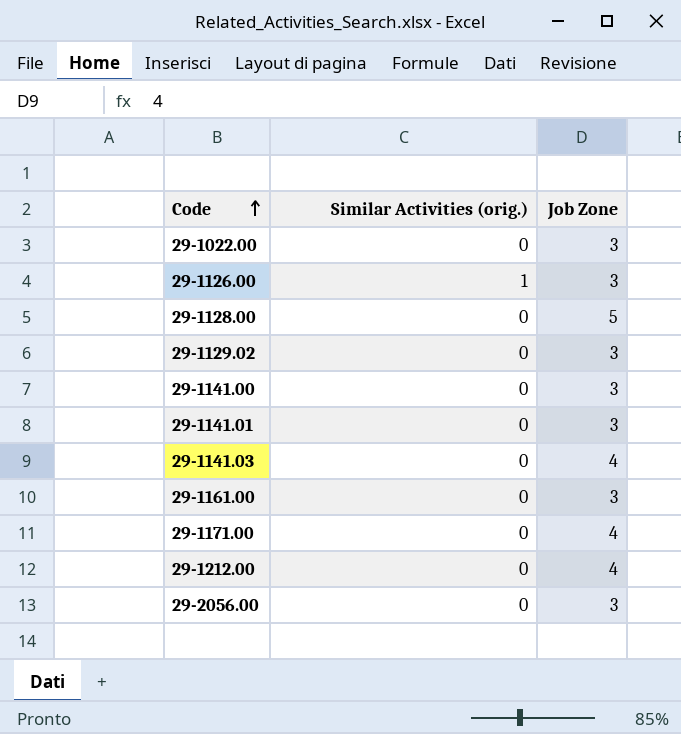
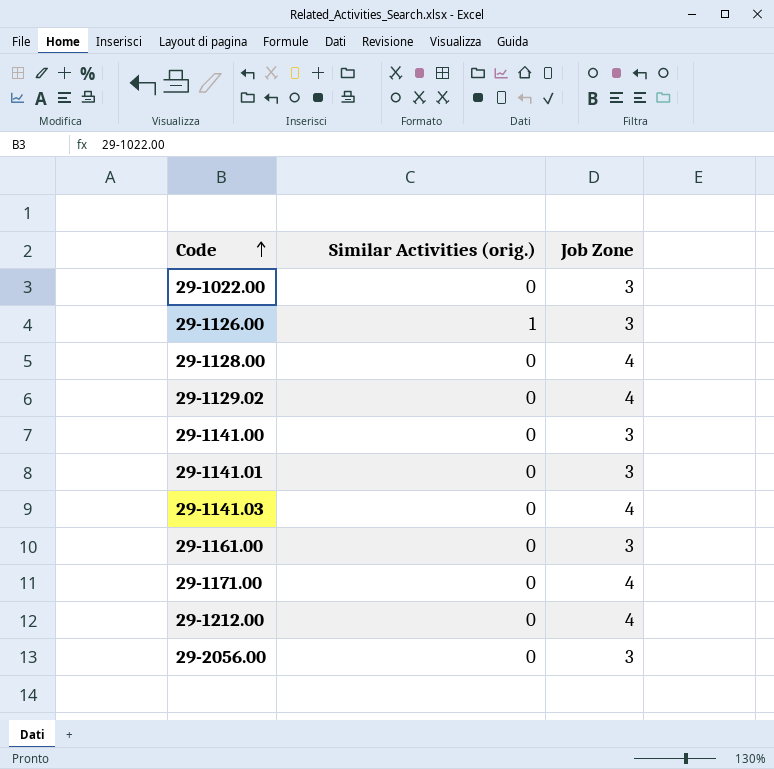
29-1128.00 | Job Zone: 5 -> 4
29-1129.02 | Job Zone: 3 -> 4

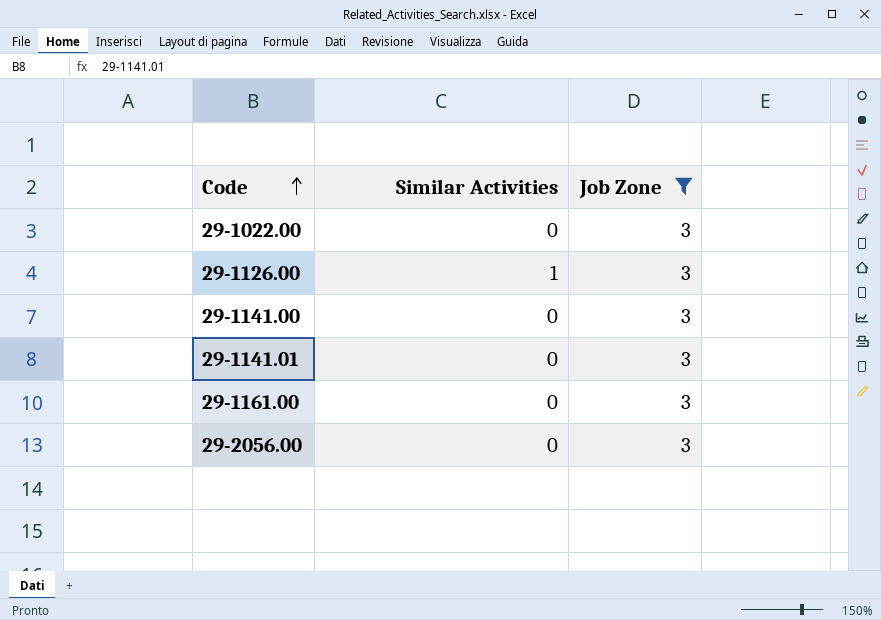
filter: none -> Job Zone = 3
column name: Similar Activities (orig.) -> Similar Activities

